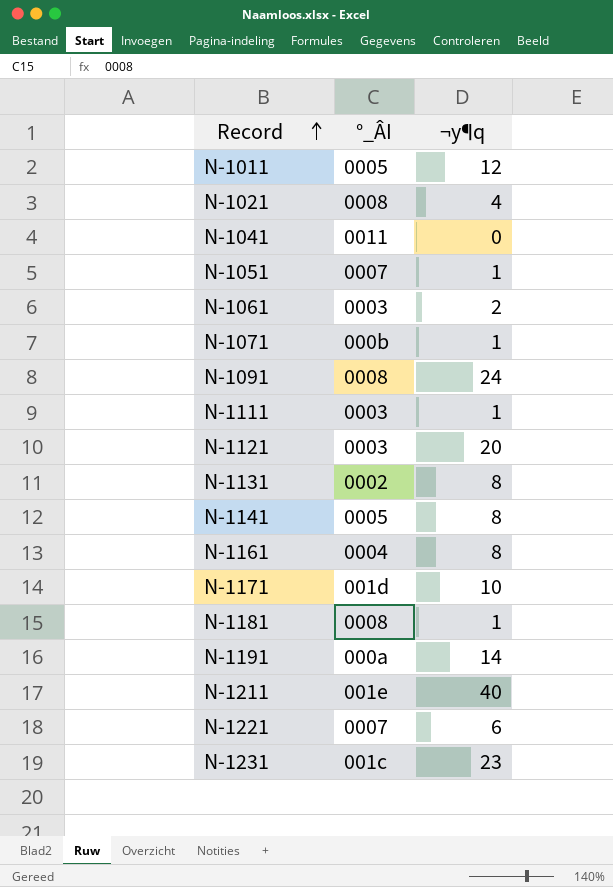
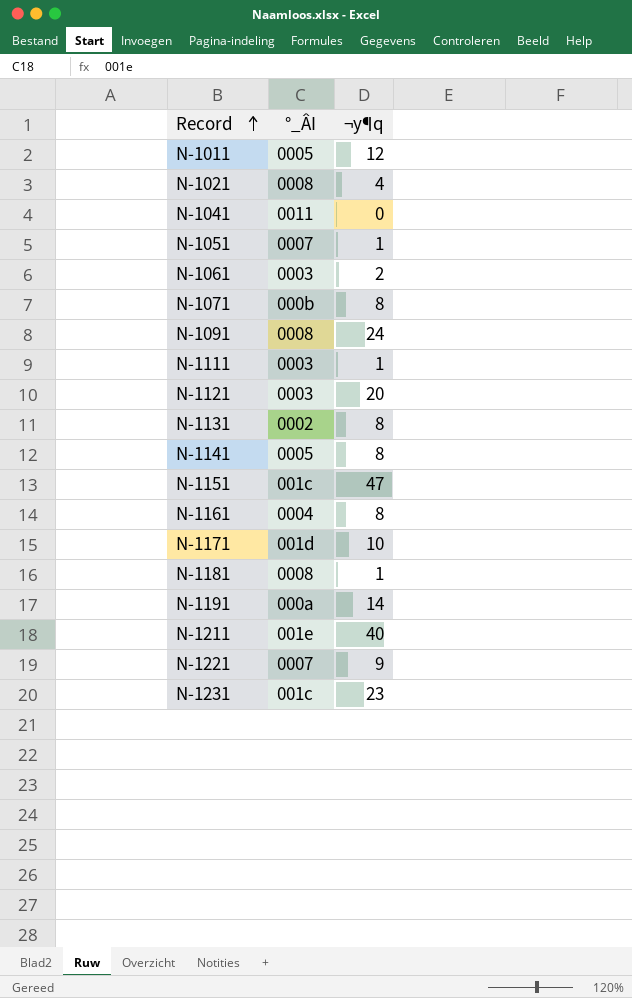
N-1071 | ¬y¶q: 1 -> 8
row N-1151: none -> 001c | 47
N-1221 | ¬y¶q: 6 -> 9

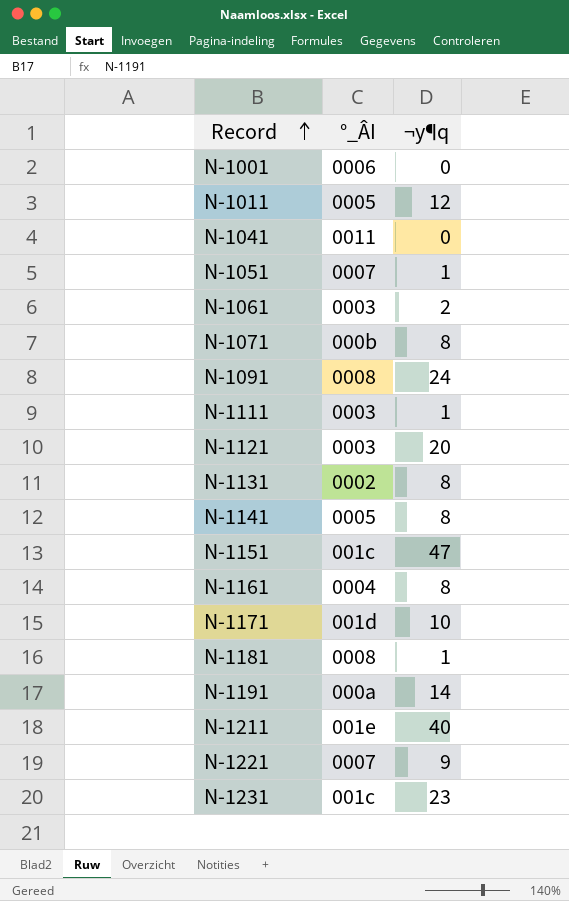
row N-1021: 0008 | 4 -> none
row N-1001: none -> 0006 | 0

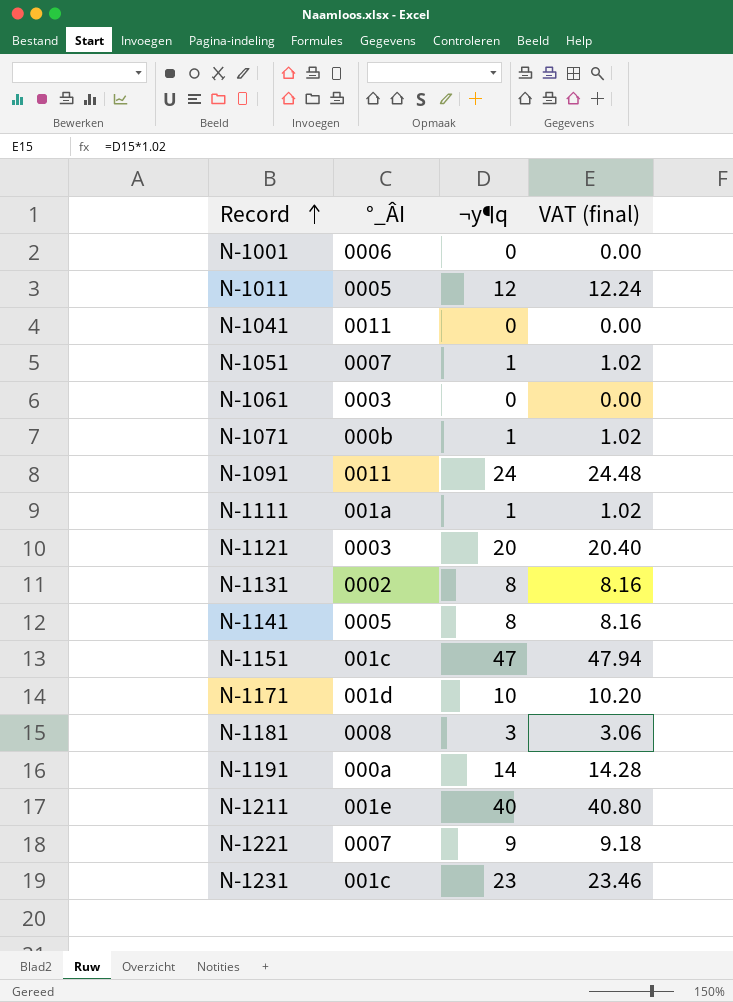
column VAT (final) | formula: none -> [¬y¶q] * 1.02
row N-1161: 0004 | 8 -> none
N-1061 | ¬y¶q: 2 -> 0
N-1071 | ¬y¶q: 8 -> 1
N-1091 | °_ÂI: 0008 -> 0011
N-1111 | °_ÂI: 0003 -> 001a
N-1181 | ¬y¶q: 1 -> 3

